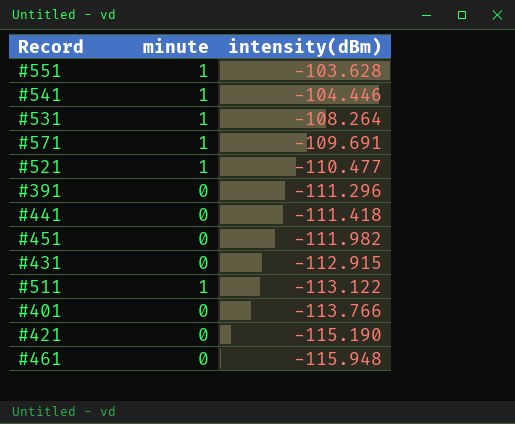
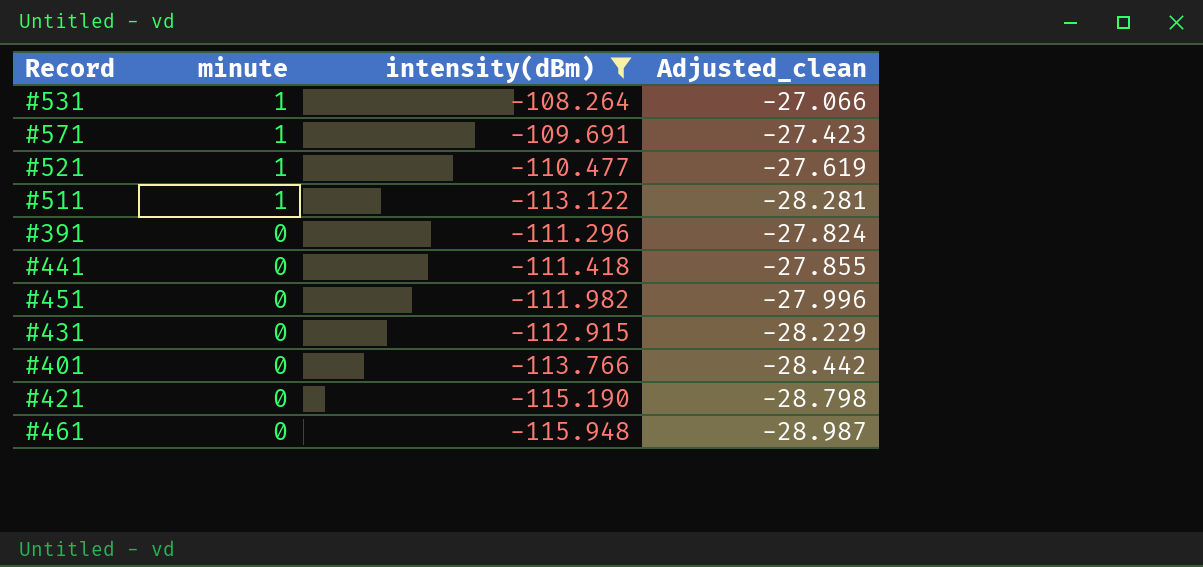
filter: none -> intensity(dBm) <= -108.264
row order: intensity(dBm) descending -> minute descending
column Adjusted_clean | formula: none -> [intensity(dBm)] * 0.25

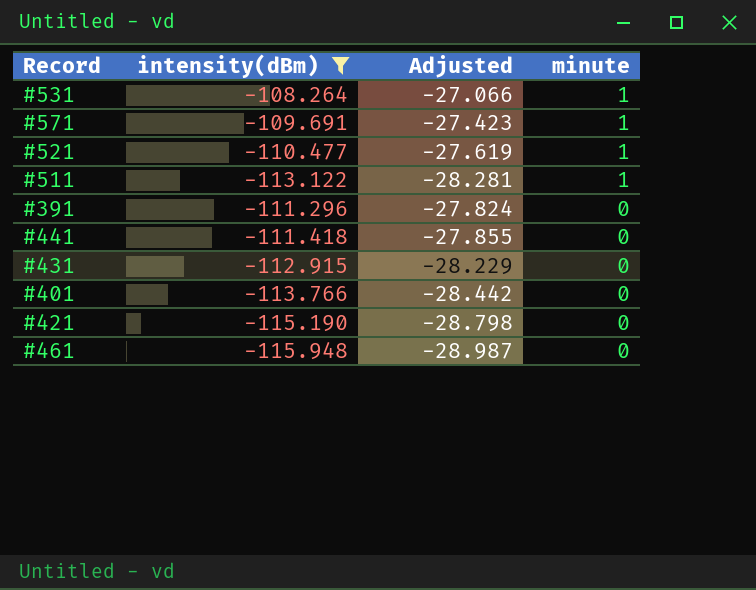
column name: Adjusted_clean -> Adjusted
column minute | position: 2 -> 4
row #451: 0 | -111.982 | -27.996 -> none

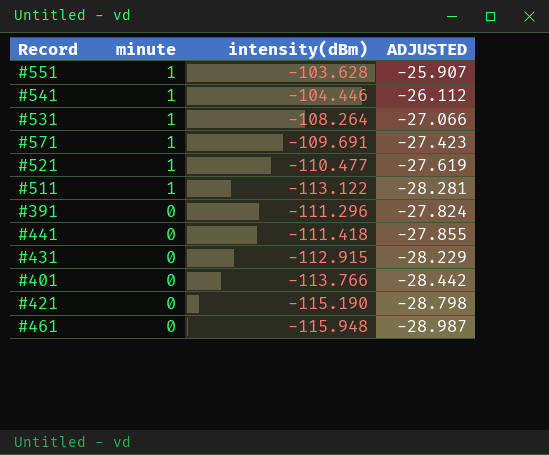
filter: intensity(dBm) <= -108.264 -> none
column minute | position: 4 -> 2
column name: Adjusted -> ADJUSTED

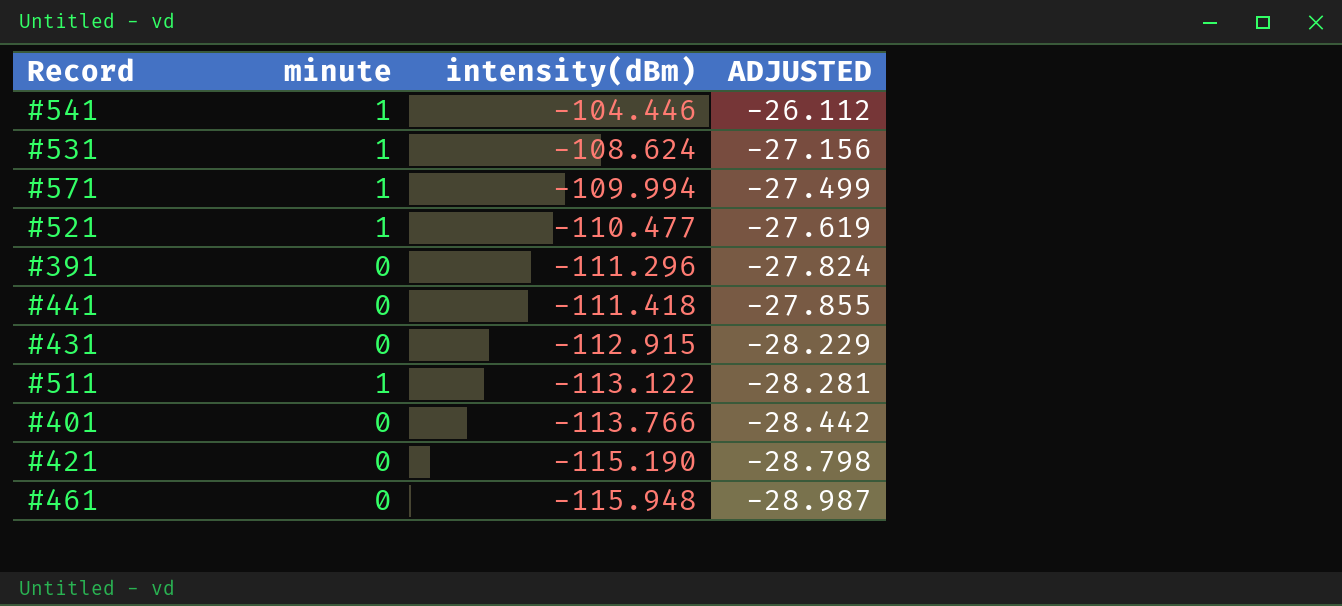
row order: minute descending -> intensity(dBm) descending
row #551: 1 | -103.628 | -25.907 -> none
#531 | intensity(dBm): -108.264 -> -108.624
#531 | ADJUSTED: -27.066 -> -27.156
#571 | intensity(dBm): -109.691 -> -109.994
#571 | ADJUSTED: -27.423 -> -27.499

